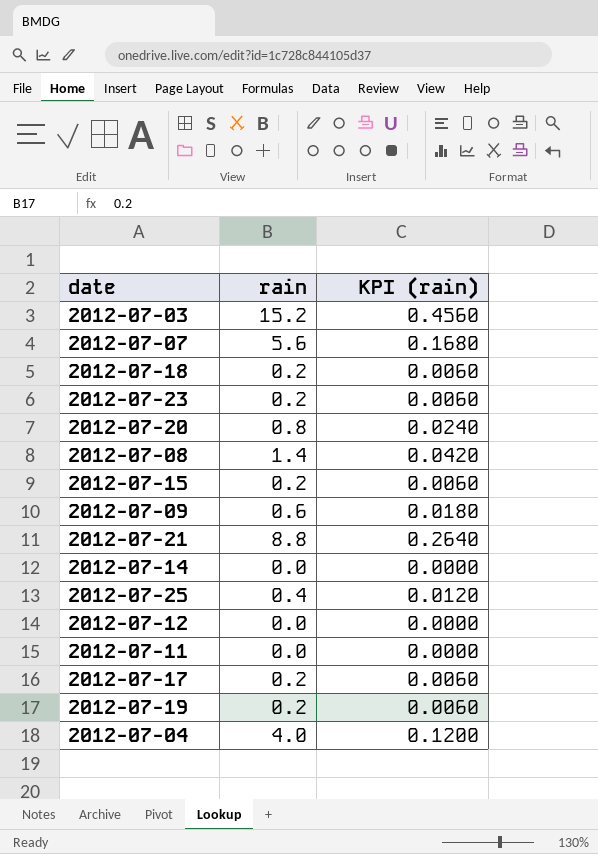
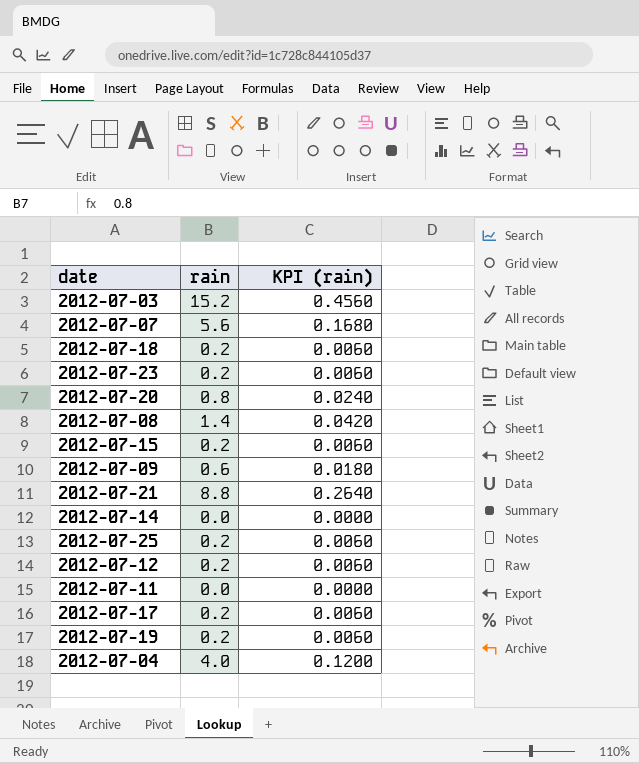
2012-07-25 | rain: 0.4 -> 0.2
2012-07-25 | KPI (rain): 0.0120 -> 0.0060
2012-07-12 | rain: 0.0 -> 0.2
2012-07-12 | KPI (rain): 0.0000 -> 0.0060

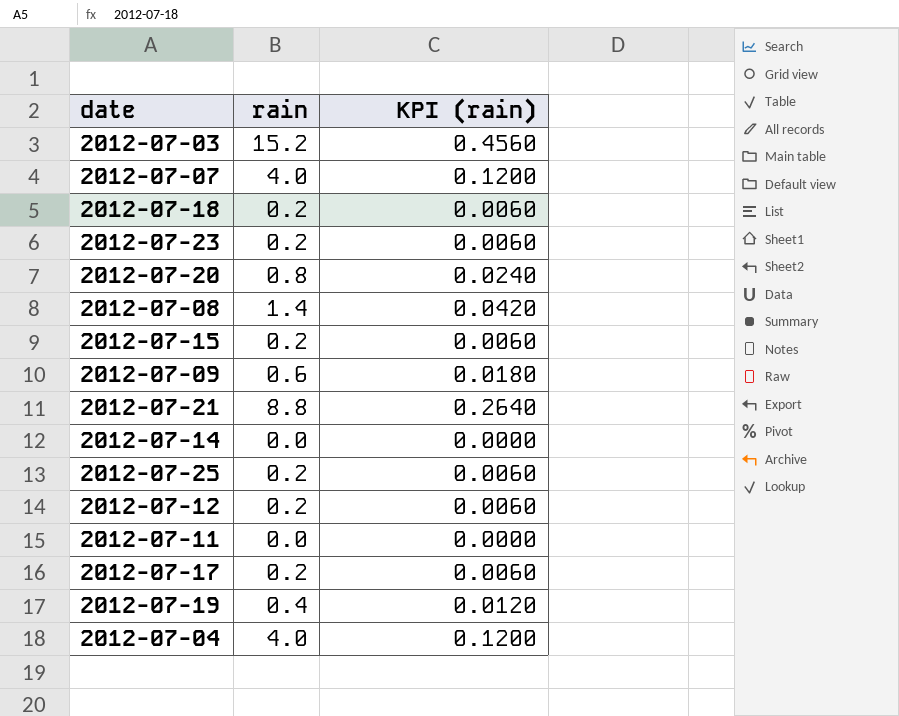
2012-07-07 | rain: 5.6 -> 4.0
2012-07-07 | KPI (rain): 0.1680 -> 0.1200
2012-07-19 | rain: 0.2 -> 0.4
2012-07-19 | KPI (rain): 0.0060 -> 0.0120

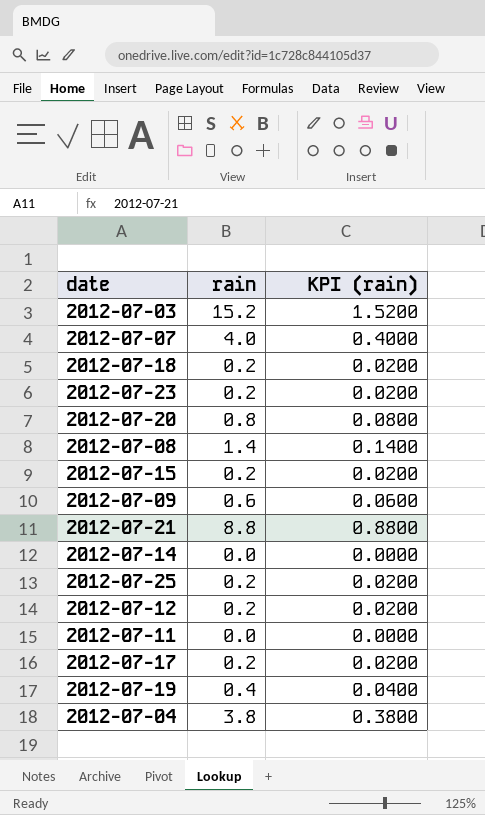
column KPI (rain) | formula: [rain] * 0.03 -> [rain] * 0.1
2012-07-04 | rain: 4.0 -> 3.8

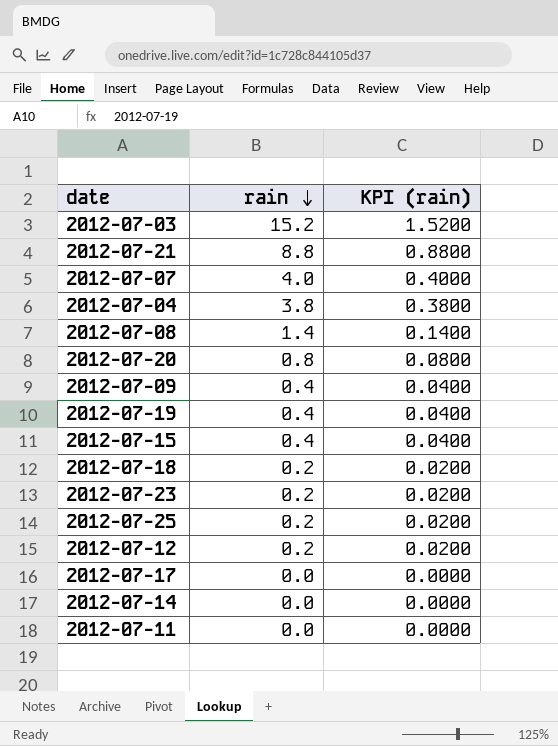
row order: none -> rain descending
2012-07-09 | rain: 0.6 -> 0.4
2012-07-09 | KPI (rain): 0.0600 -> 0.0400
2012-07-15 | rain: 0.2 -> 0.4
2012-07-15 | KPI (rain): 0.0200 -> 0.0400
2012-07-17 | rain: 0.2 -> 0.0
2012-07-17 | KPI (rain): 0.0200 -> 0.0000

